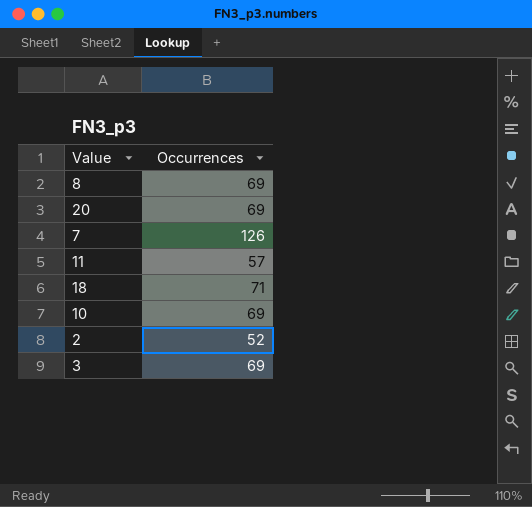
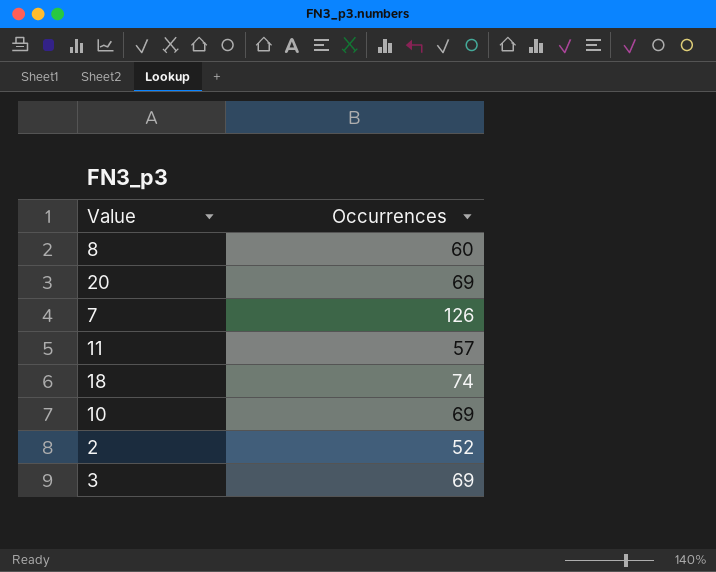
8 | Occurrences: 69 -> 60
18 | Occurrences: 71 -> 74

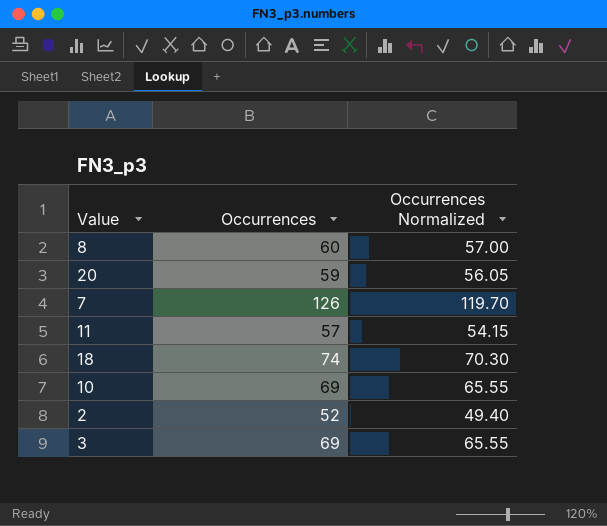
column Occurrences Normalized | formula: none -> [Occurrences] * 0.95
20 | Occurrences: 69 -> 59

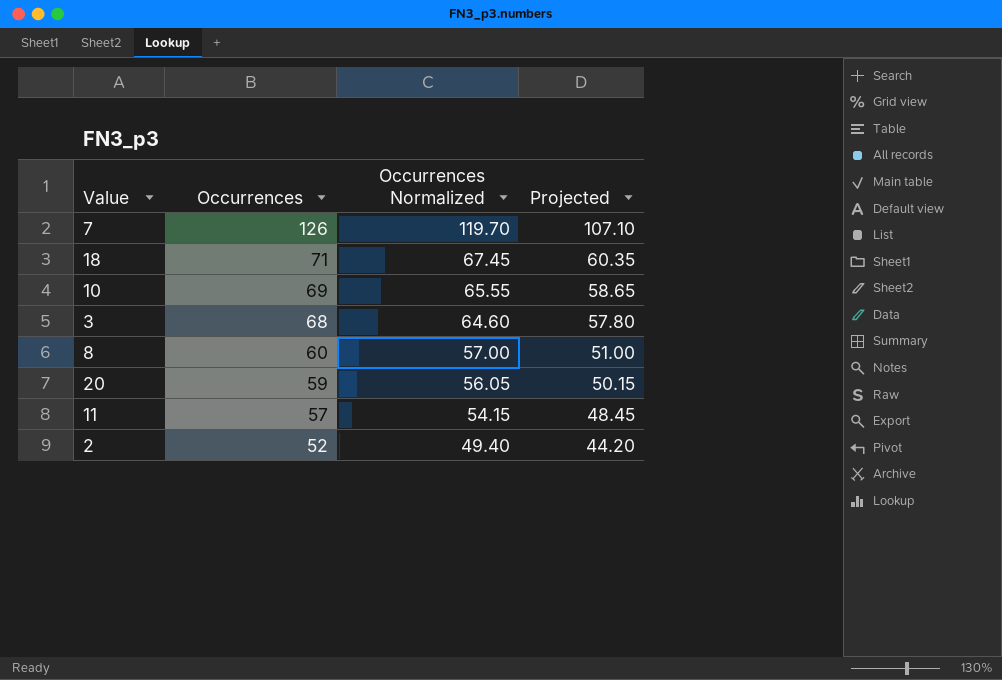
row order: none -> Occurrences descending
column Projected | formula: none -> [Occurrences] * 0.85
18 | Occurrences: 74 -> 71
18 | Occurrences Normalized: 70.30 -> 67.45
3 | Occurrences: 69 -> 68
3 | Occurrences Normalized: 65.55 -> 64.60

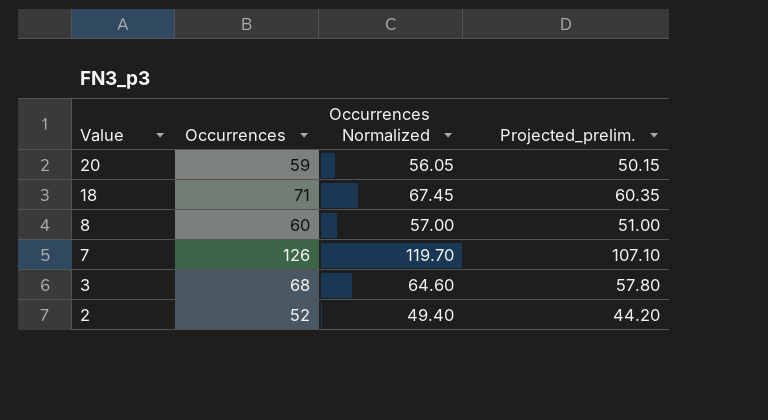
row order: Occurrences descending -> Value descending
column name: Projected -> Projected_prelim.
row 10: 69 | 65.55 | 58.65 -> none
row 11: 57 | 54.15 | 48.45 -> none

